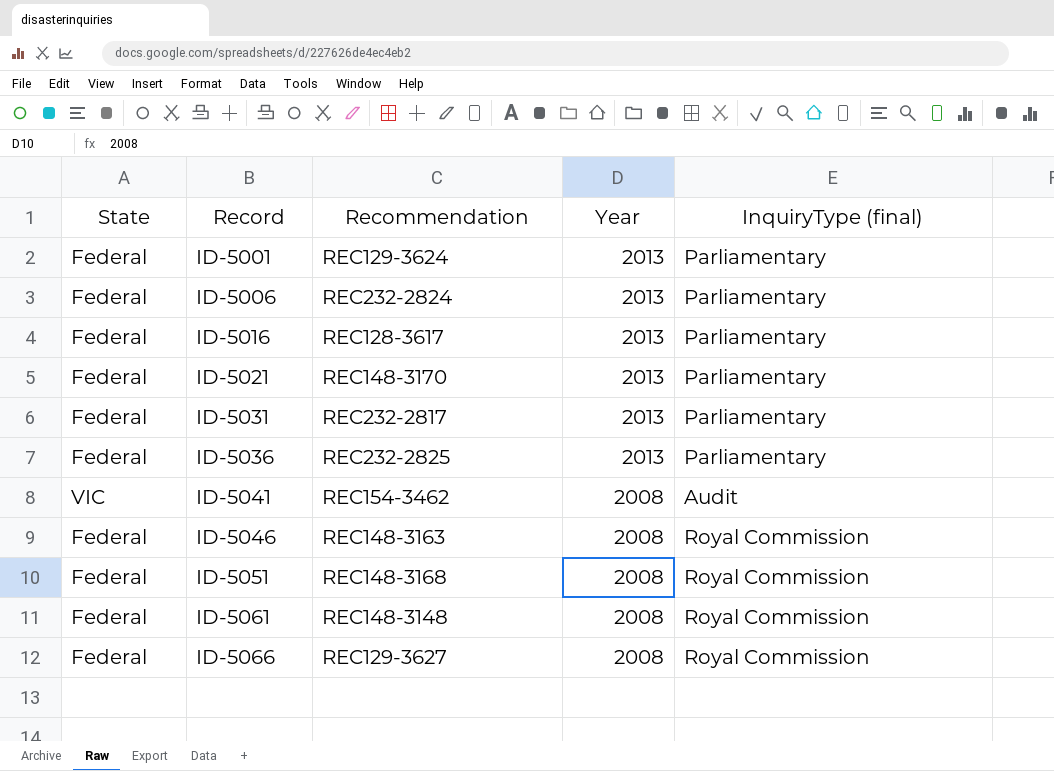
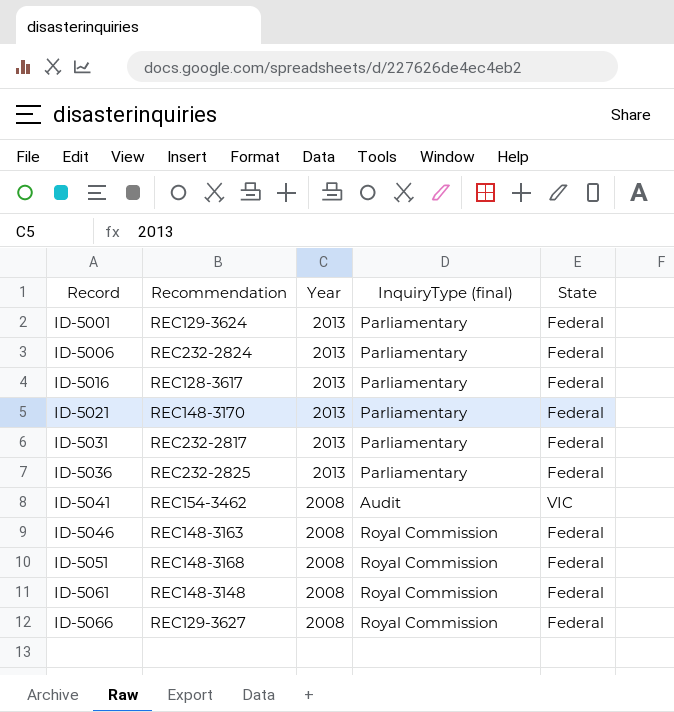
column State | position: 1 -> 5

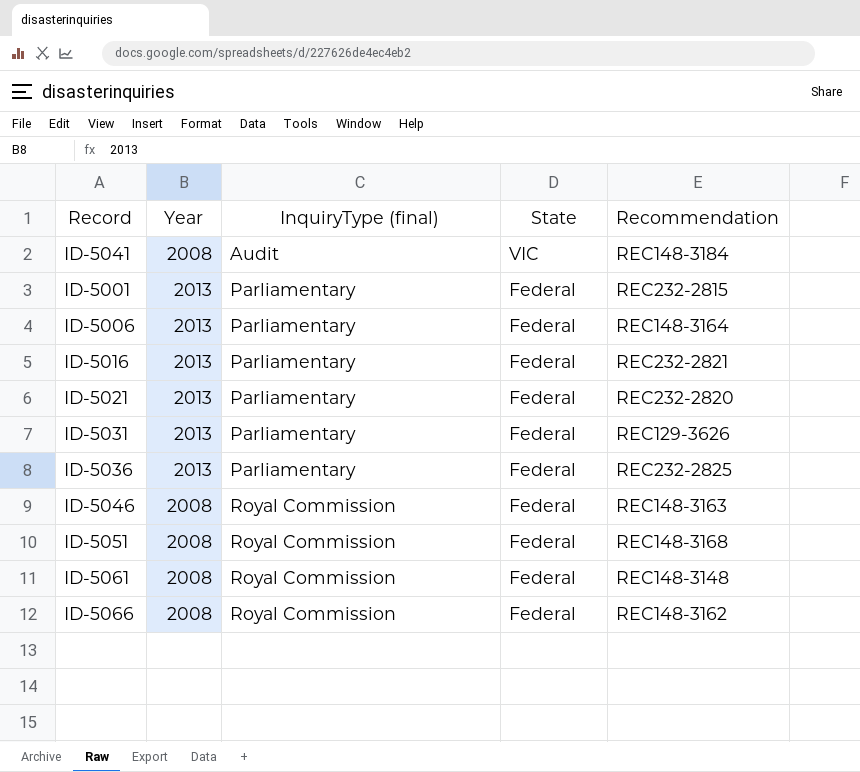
row order: Record ascending -> InquiryType (final) ascending
column Recommendation | position: 2 -> 5
ID-5041 | Recommendation: REC154-3462 -> REC148-3184
ID-5001 | Recommendation: REC129-3624 -> REC232-2815
ID-5006 | Recommendation: REC232-2824 -> REC148-3164
ID-5016 | Recommendation: REC128-3617 -> REC232-2821
ID-5021 | Recommendation: REC148-3170 -> REC232-2820
ID-5031 | Recommendation: REC232-2817 -> REC129-3626
ID-5066 | Recommendation: REC129-3627 -> REC148-3162

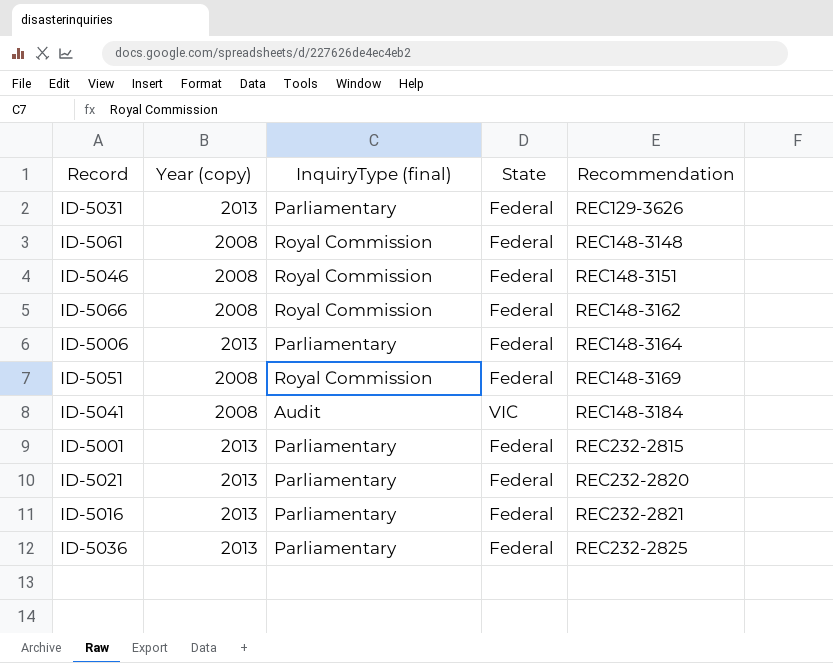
row order: InquiryType (final) ascending -> Recommendation ascending
column name: Year -> Year (copy)
ID-5046 | Recommendation: REC148-3163 -> REC148-3151
ID-5051 | Recommendation: REC148-3168 -> REC148-3169

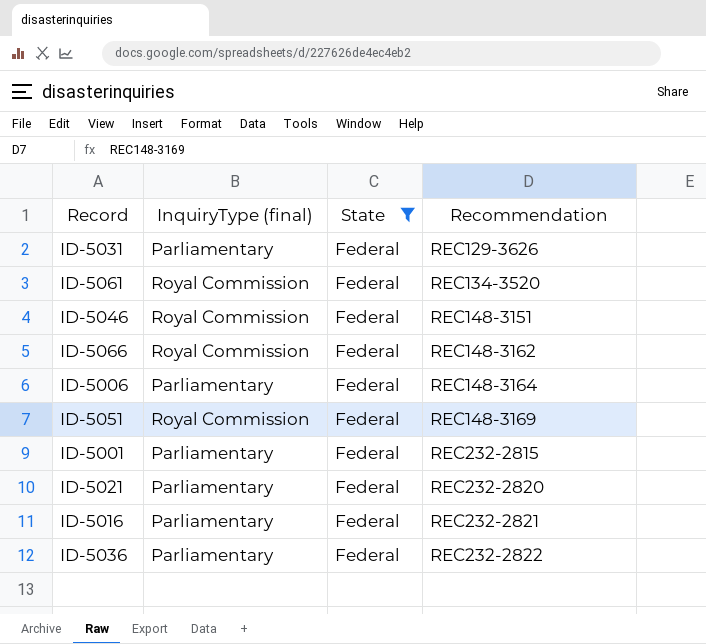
filter: none -> State = Federal
column Year (copy) | position: 2 -> none
ID-5061 | Recommendation: REC148-3148 -> REC134-3520
ID-5036 | Recommendation: REC232-2825 -> REC232-2822

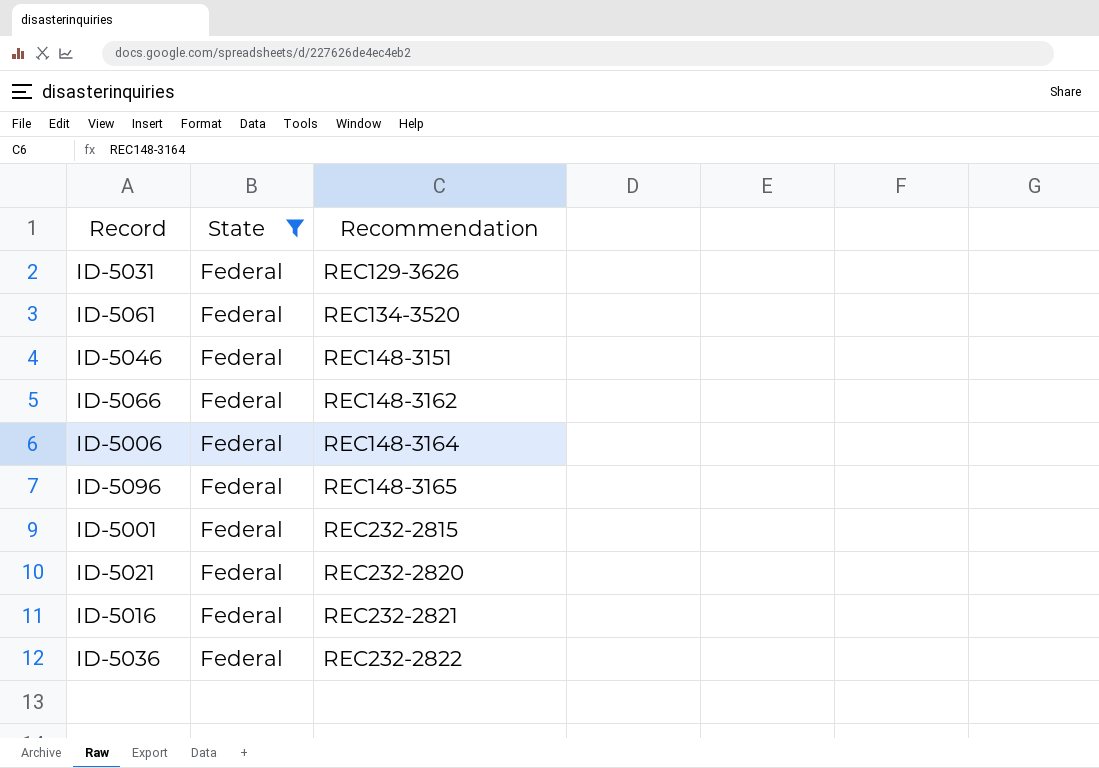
column InquiryType (final) | position: 2 -> none
row ID-5051: Royal Commission | Federal | REC148-3169 -> none
row ID-5096: none -> Federal | REC148-3165

